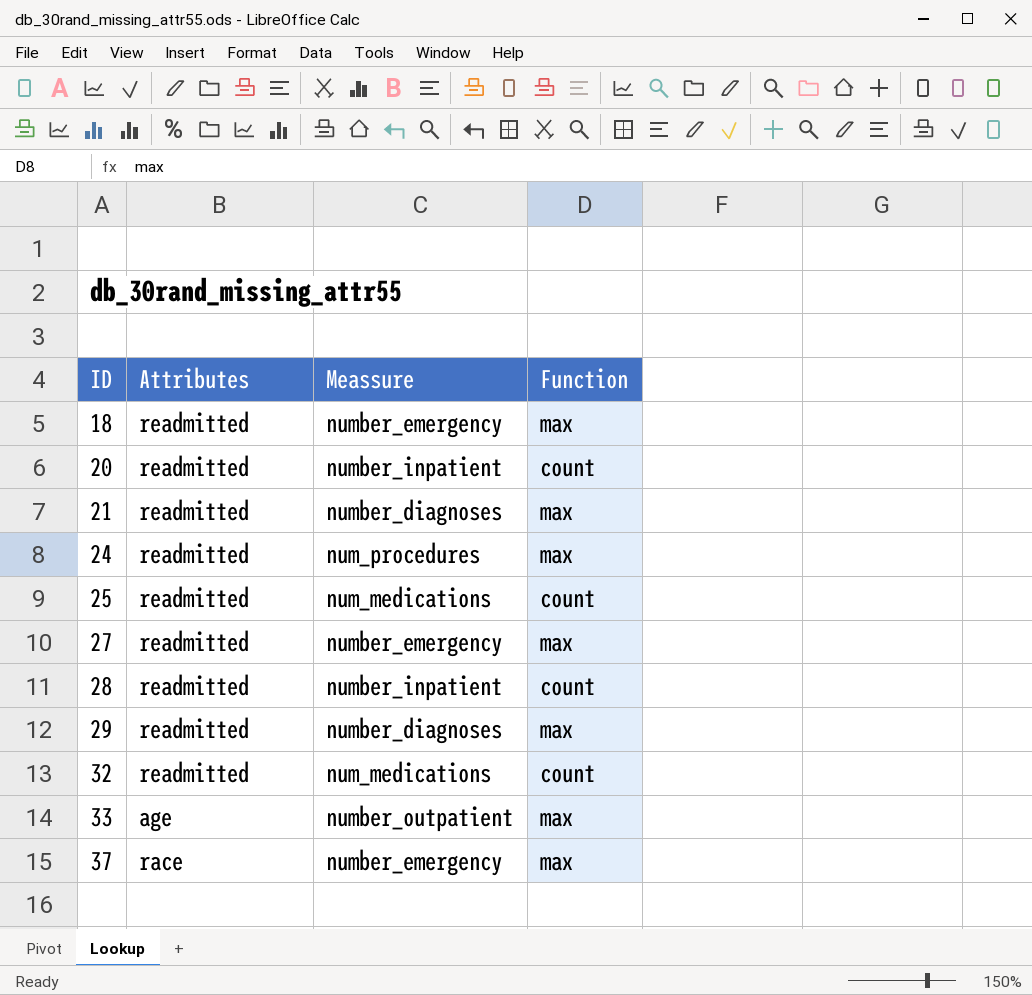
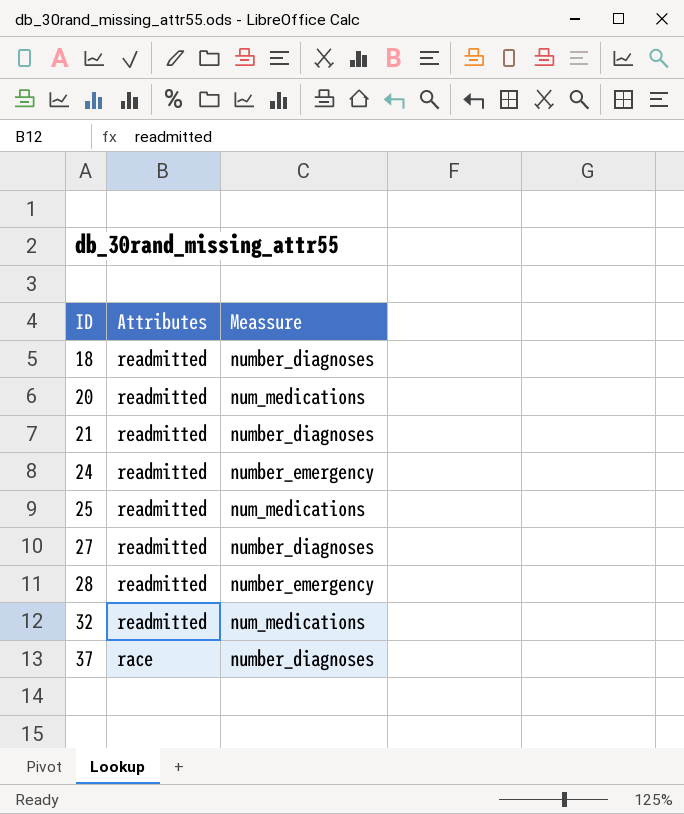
column Function | position: 4 -> none
row 29: readmitted | number_diagnoses | max -> none
row 33: age | number_outpatient | max -> none
18 | Meassure: number_emergency -> number_diagnoses
20 | Meassure: number_inpatient -> num_medications
24 | Meassure: num_procedures -> number_emergency
27 | Meassure: number_emergency -> number_diagnoses
28 | Meassure: number_inpatient -> number_emergency
37 | Meassure: number_emergency -> number_diagnoses

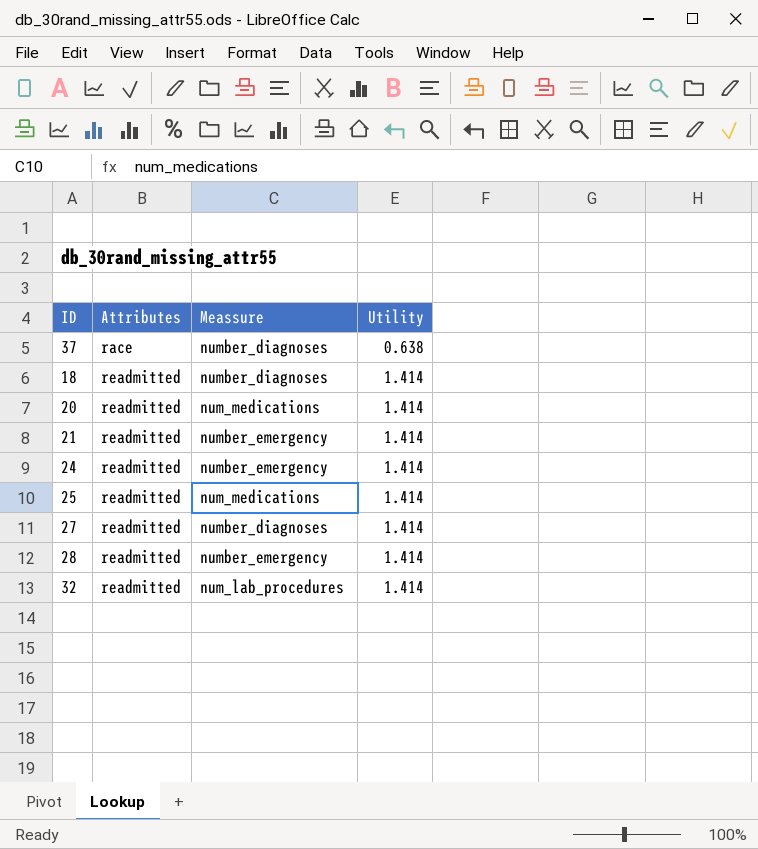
row order: ID ascending -> Attributes ascending
column Utility | position: none -> 4
21 | Meassure: number_diagnoses -> number_emergency
32 | Meassure: num_medications -> num_lab_procedures

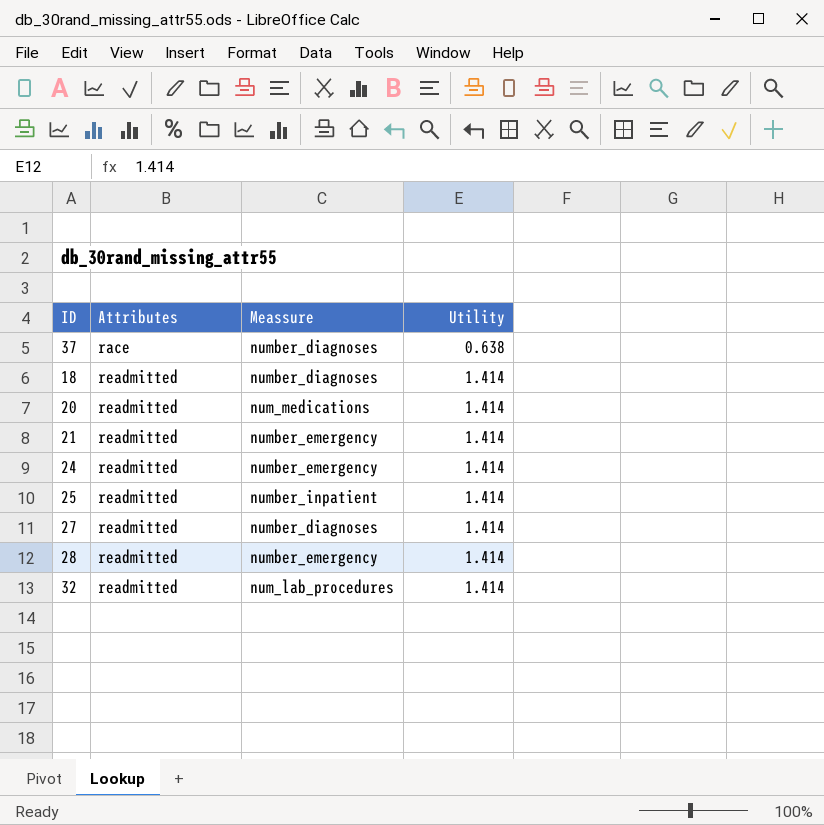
25 | Meassure: num_medications -> number_inpatient

